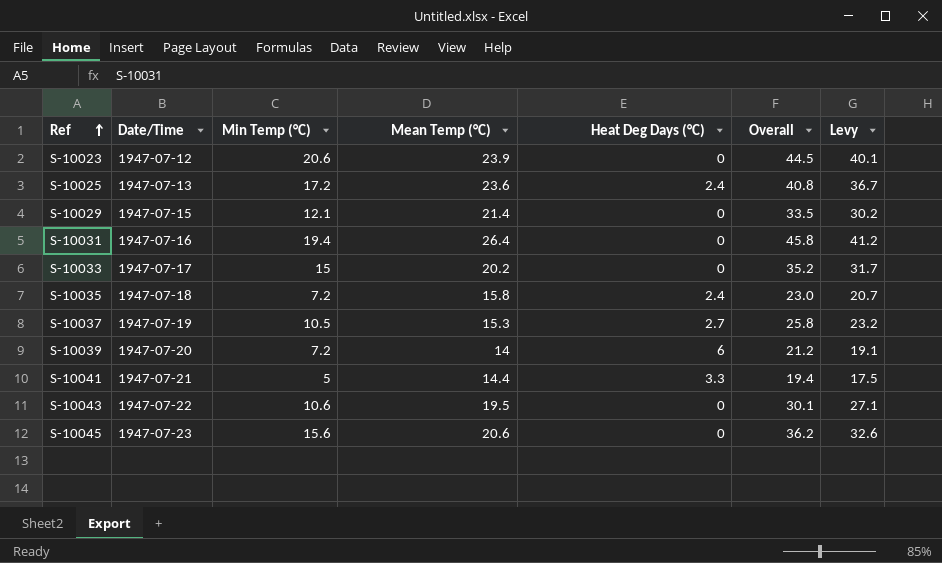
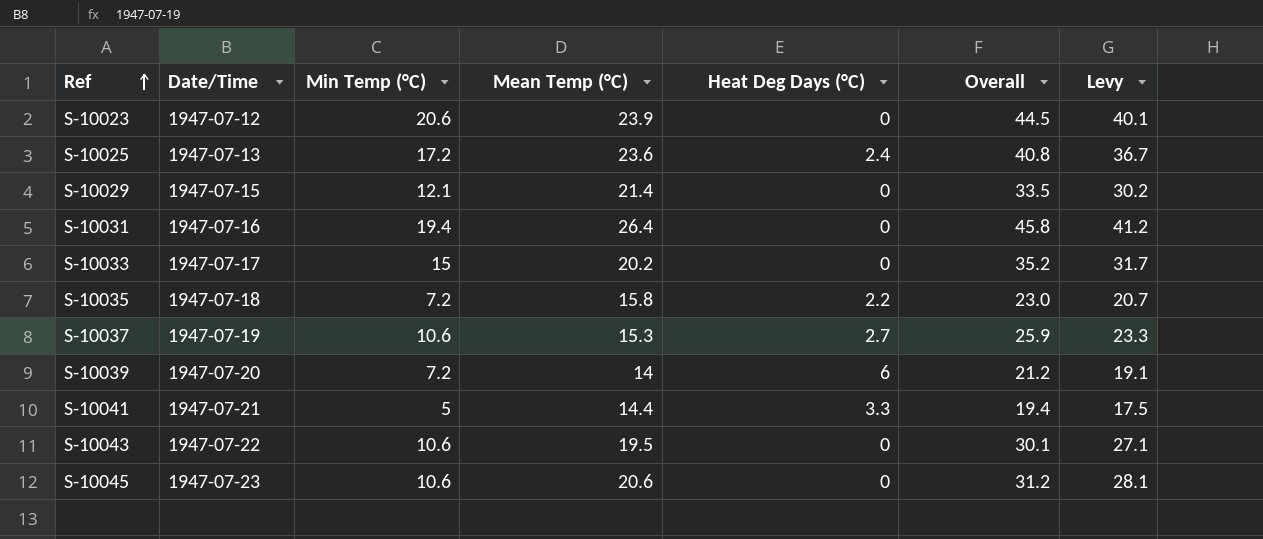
S-10035 | Heat Deg Days (°C): 2.4 -> 2.2
S-10037 | Min Temp (°C): 10.5 -> 10.6
S-10037 | Overall: 25.8 -> 25.9
S-10037 | Levy: 23.2 -> 23.3
S-10045 | Min Temp (°C): 15.6 -> 10.6
S-10045 | Overall: 36.2 -> 31.2
S-10045 | Levy: 32.6 -> 28.1

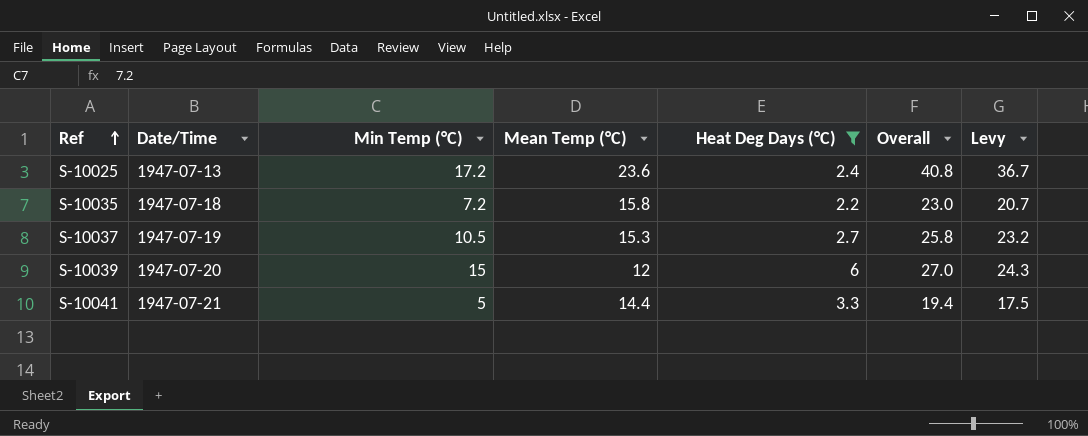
filter: none -> Heat Deg Days (°C) != 0
S-10037 | Min Temp (°C): 10.6 -> 10.5
S-10037 | Overall: 25.9 -> 25.8
S-10037 | Levy: 23.3 -> 23.2
S-10039 | Min Temp (°C): 7.2 -> 15
S-10039 | Mean Temp (°C): 14 -> 12
S-10039 | Overall: 21.2 -> 27.0
S-10039 | Levy: 19.1 -> 24.3

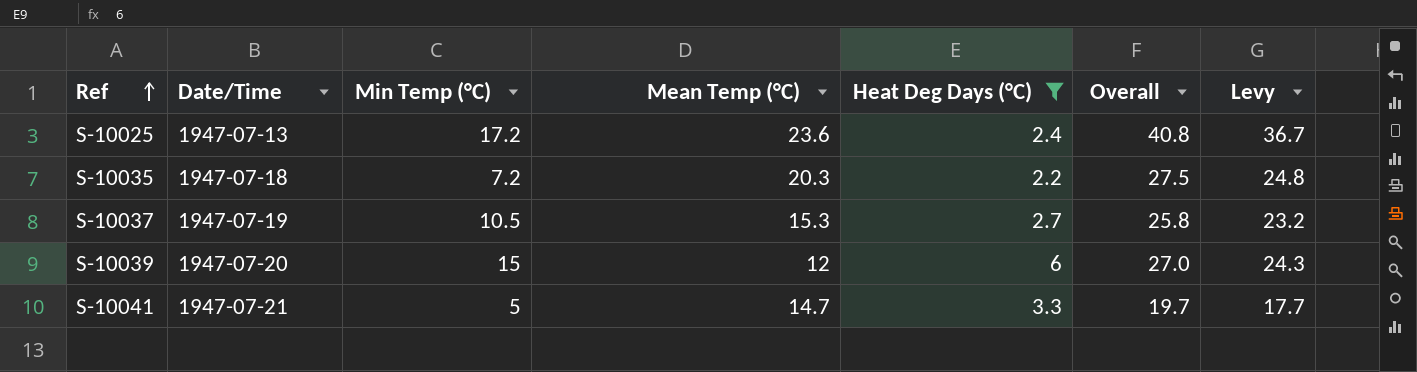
S-10035 | Mean Temp (°C): 15.8 -> 20.3
S-10035 | Overall: 23.0 -> 27.5
S-10035 | Levy: 20.7 -> 24.8
S-10041 | Mean Temp (°C): 14.4 -> 14.7
S-10041 | Overall: 19.4 -> 19.7
S-10041 | Levy: 17.5 -> 17.7

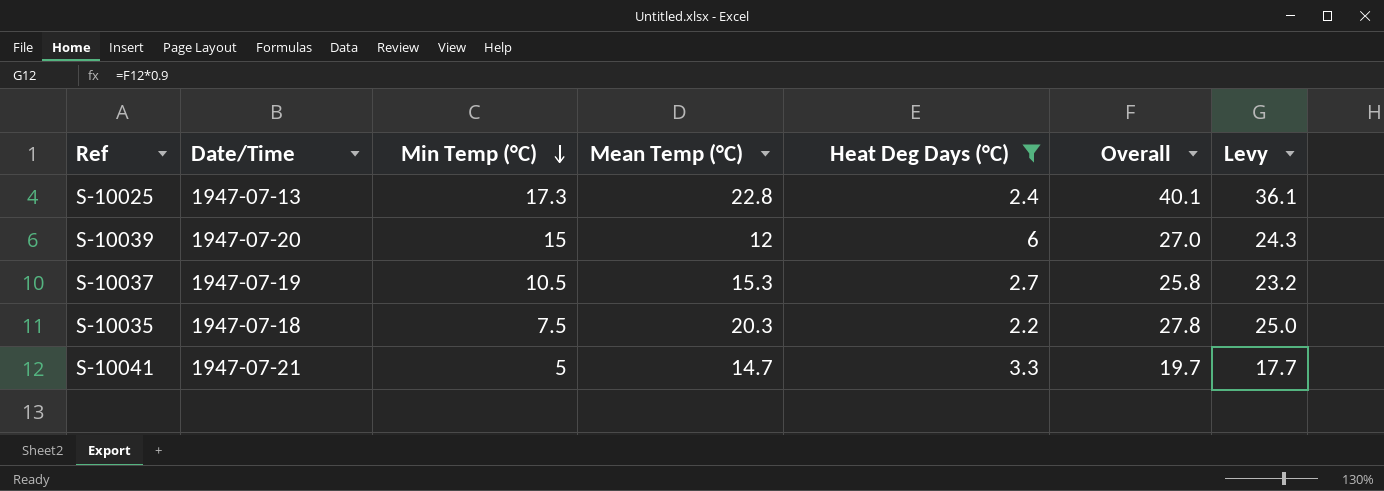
row order: Ref ascending -> Min Temp (°C) descending
S-10025 | Min Temp (°C): 17.2 -> 17.3
S-10025 | Mean Temp (°C): 23.6 -> 22.8
S-10025 | Overall: 40.8 -> 40.1
S-10025 | Levy: 36.7 -> 36.1
S-10035 | Min Temp (°C): 7.2 -> 7.5
S-10035 | Overall: 27.5 -> 27.8
S-10035 | Levy: 24.8 -> 25.0

